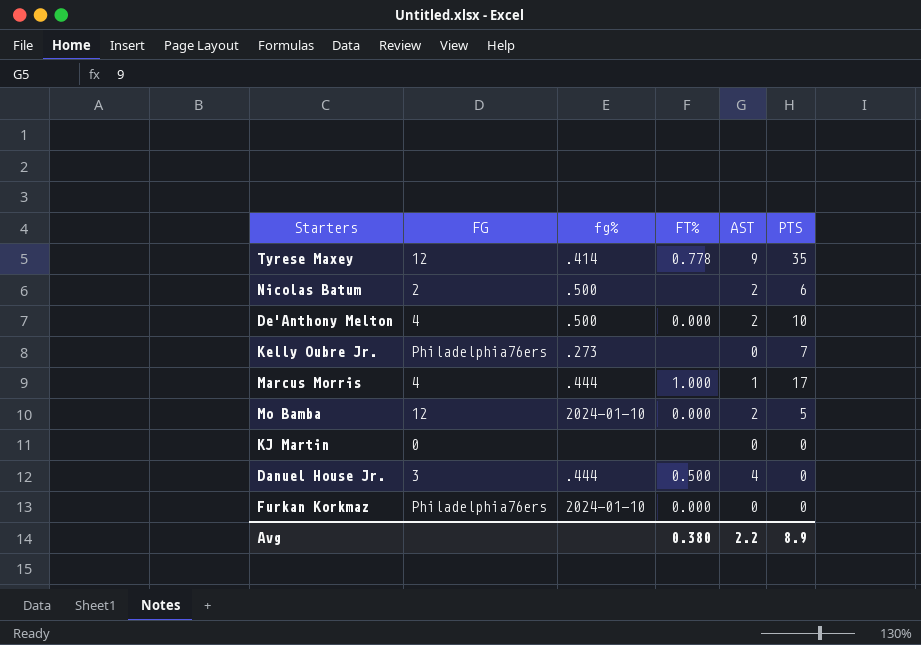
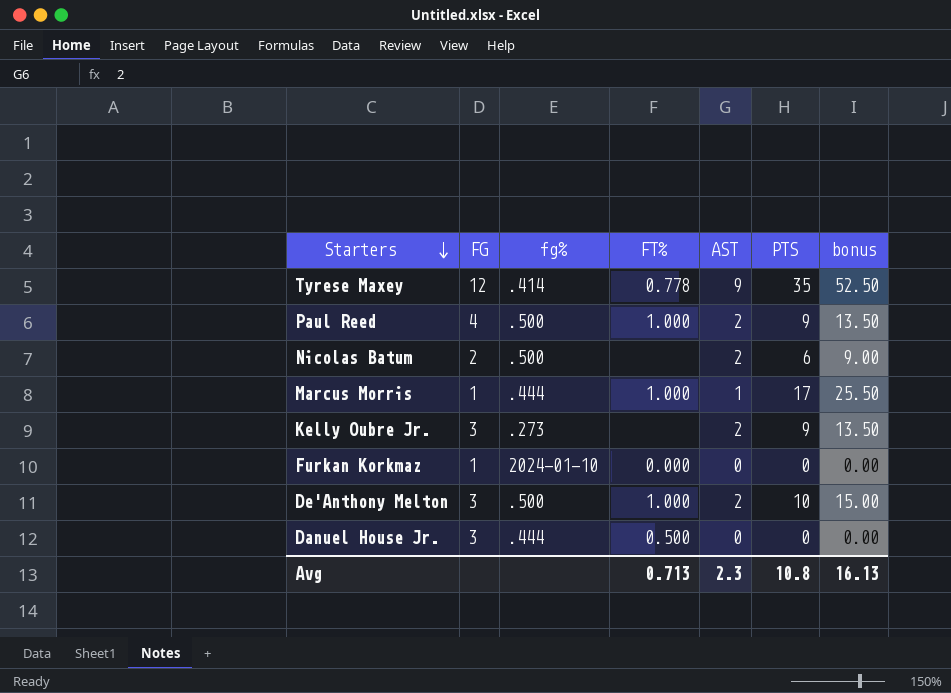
row order: none -> Starters descending
column bonus | formula: none -> [PTS] * 1.5
row Mo Bamba: 12 | 2024-01-10 | 0.000 | 2 | 5 -> none
row KJ Martin: 0 | none | none | 0 | 0 -> none
row Paul Reed: none -> 4 | .500 | 1.000 | 2 | 9 | 13.50
Marcus Morris | FG: 4 -> 1
Kelly Oubre Jr. | FG: Philadelphia76ers -> 3
Kelly Oubre Jr. | AST: 0 -> 2
Kelly Oubre Jr. | PTS: 7 -> 9
Furkan Korkmaz | FG: Philadelphia76ers -> 1
De'Anthony Melton | FG: 4 -> 3
De'Anthony Melton | FT%: 0.000 -> 1.000
Danuel House Jr. | AST: 4 -> 0
Avg | FT%: 0.380 -> 0.713
Avg | AST: 2.2 -> 2.3
Avg | PTS: 8.9 -> 10.8

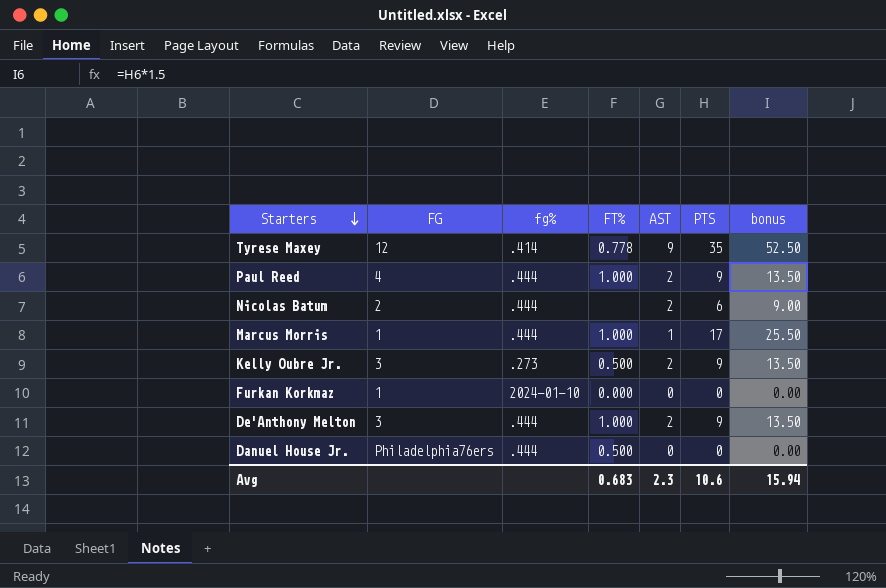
Paul Reed | fg%: .500 -> .444
Nicolas Batum | fg%: .500 -> .444
Kelly Oubre Jr. | FT%: none -> 0.500
De'Anthony Melton | fg%: .500 -> .444
De'Anthony Melton | PTS: 10 -> 9
De'Anthony Melton | bonus: 15.00 -> 13.50
Danuel House Jr. | FG: 3 -> Philadelphia76ers
Avg | FT%: 0.713 -> 0.683
Avg | PTS: 10.8 -> 10.6
Avg | bonus: 16.13 -> 15.94

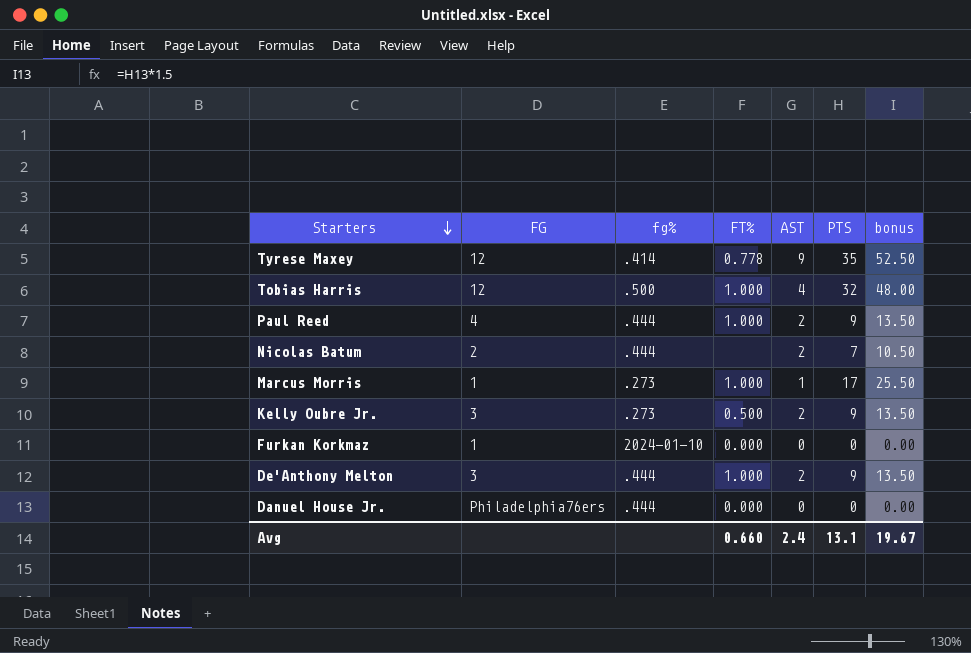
row Tobias Harris: none -> 12 | .500 | 1.000 | 4 | 32 | 48.00
Nicolas Batum | PTS: 6 -> 7
Nicolas Batum | bonus: 9.00 -> 10.50
Marcus Morris | fg%: .444 -> .273
Danuel House Jr. | FT%: 0.500 -> 0.000
Avg | FT%: 0.683 -> 0.660
Avg | AST: 2.3 -> 2.4
Avg | PTS: 10.6 -> 13.1
Avg | bonus: 15.94 -> 19.67

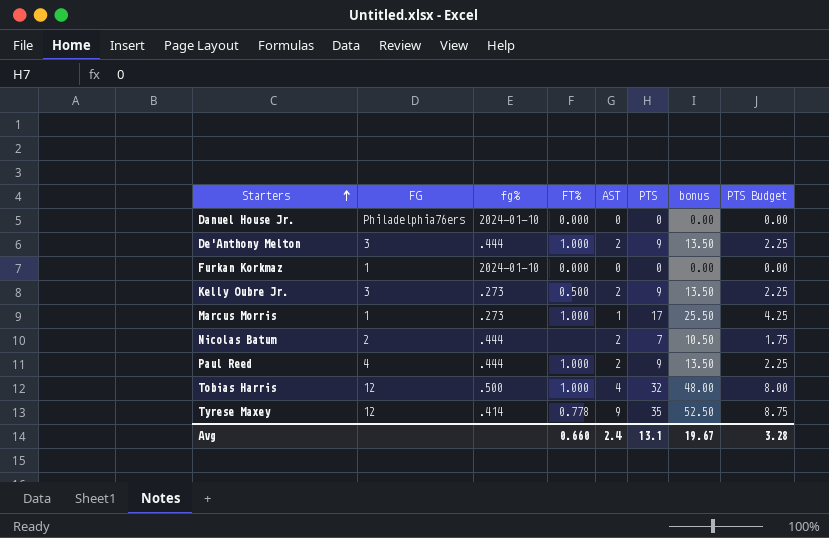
row order: Starters descending -> Starters ascending
column PTS Budget | formula: none -> [PTS] * 0.25
Danuel House Jr. | fg%: .444 -> 2024-01-10

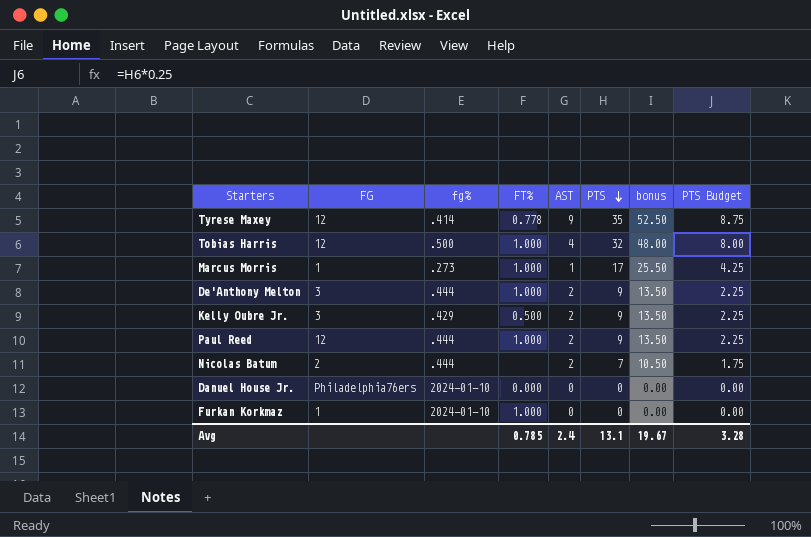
row order: Starters ascending -> PTS descending
Kelly Oubre Jr. | fg%: .273 -> .429
Paul Reed | FG: 4 -> 12
Furkan Korkmaz | FT%: 0.000 -> 1.000
Avg | FT%: 0.660 -> 0.785

